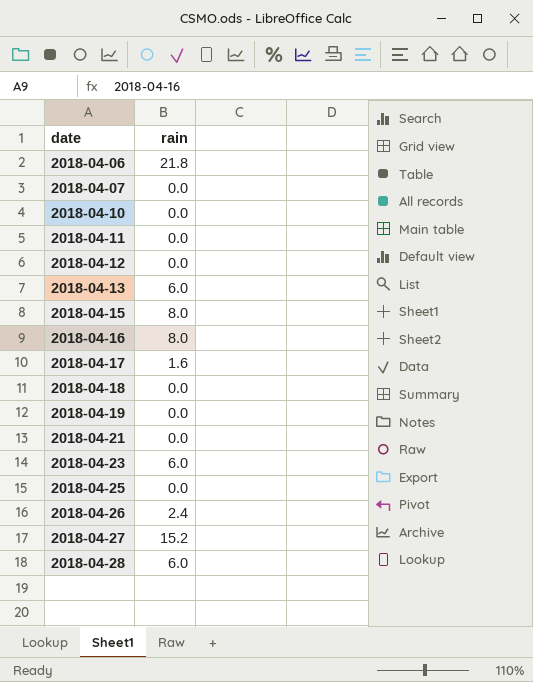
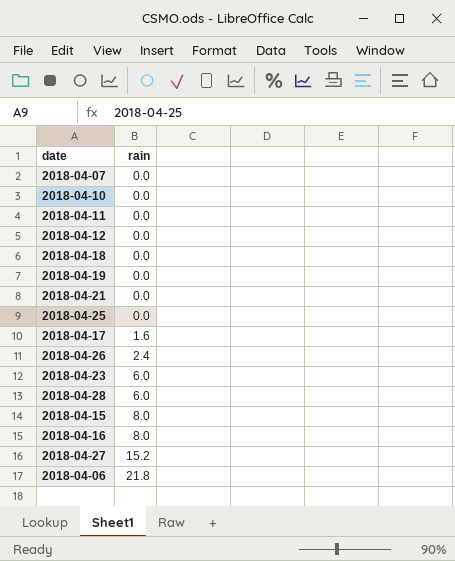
row order: date ascending -> rain ascending
row 2018-04-13: 6.0 -> none

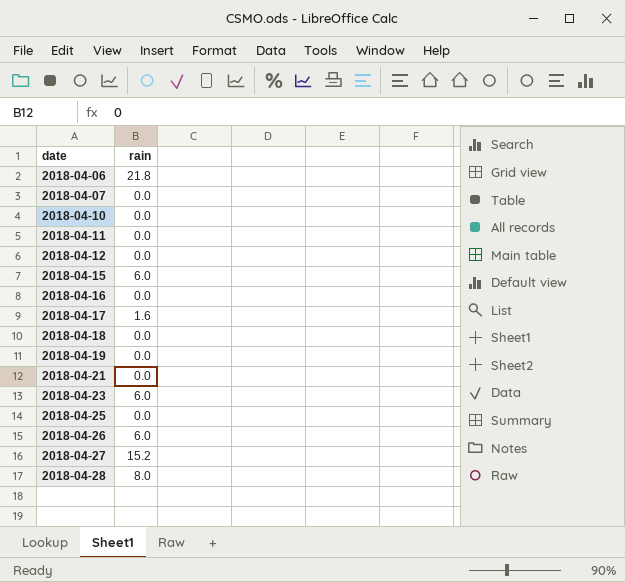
row order: rain ascending -> date ascending
2018-04-15 | rain: 8.0 -> 6.0
2018-04-16 | rain: 8.0 -> 0.0
2018-04-26 | rain: 2.4 -> 6.0
2018-04-28 | rain: 6.0 -> 8.0

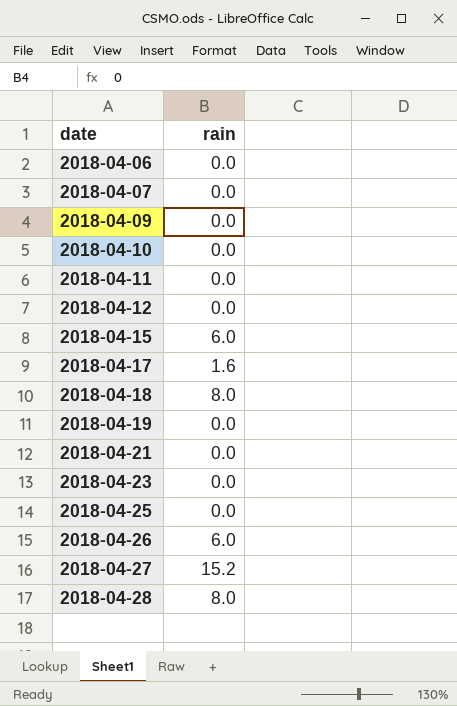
row 2018-04-16: 0.0 -> none
2018-04-06 | rain: 21.8 -> 0.0
row 2018-04-09: none -> 0.0
2018-04-18 | rain: 0.0 -> 8.0
2018-04-23 | rain: 6.0 -> 0.0

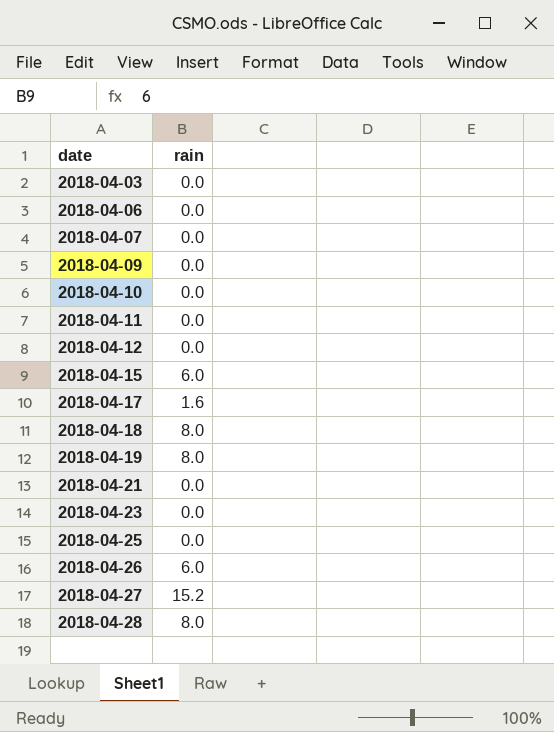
row 2018-04-03: none -> 0.0
2018-04-19 | rain: 0.0 -> 8.0

